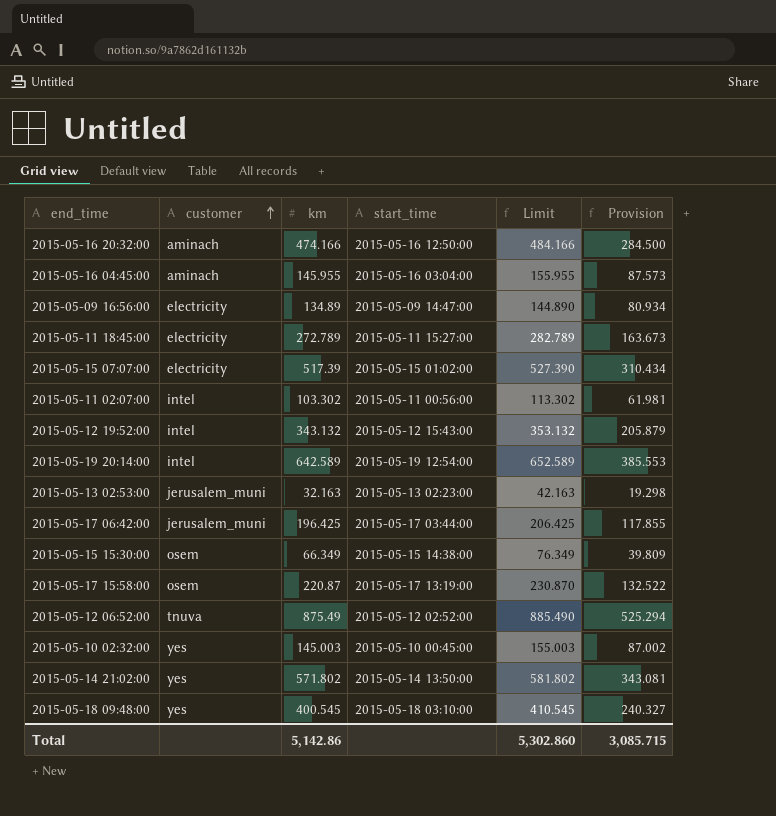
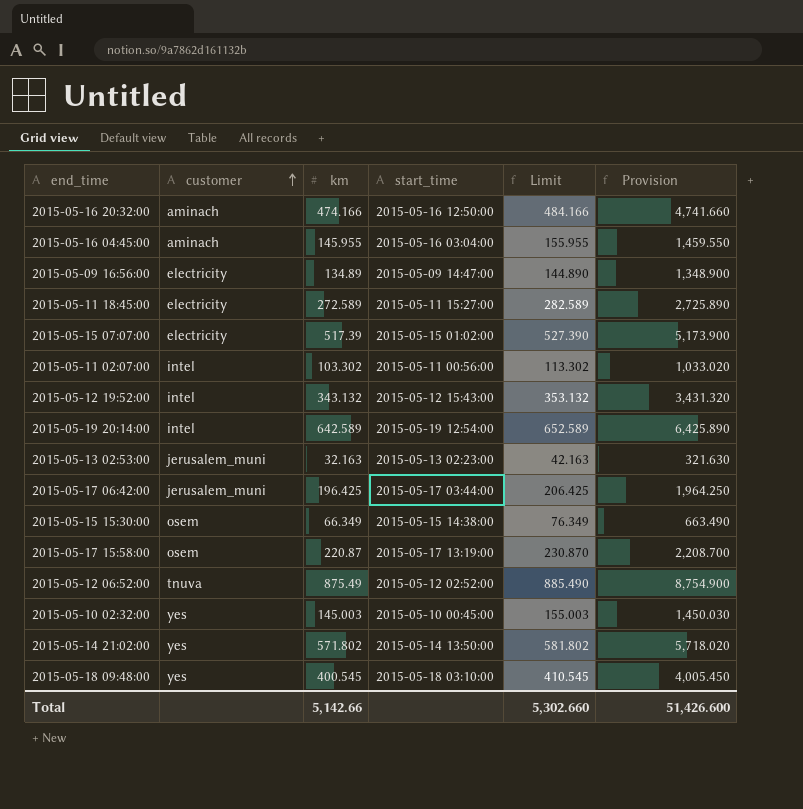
column Provision | formula: [km] * 0.6 -> [km] * 10
2015-05-11 18:45:00 | km: 272.789 -> 272.589
2015-05-11 18:45:00 | Limit: 282.789 -> 282.589
Total | km: 5,142.86 -> 5,142.66
Total | Limit: 5,302.860 -> 5,302.660
Total | Provision: 3,085.715 -> 51,426.600

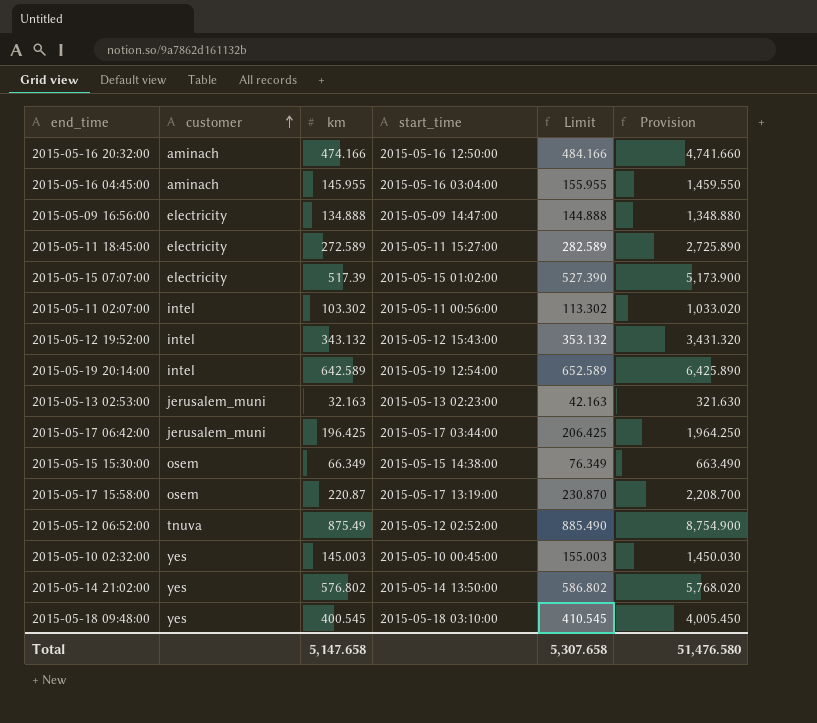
2015-05-09 16:56:00 | km: 134.89 -> 134.888
2015-05-09 16:56:00 | Limit: 144.890 -> 144.888
2015-05-09 16:56:00 | Provision: 1,348.900 -> 1,348.880
2015-05-14 21:02:00 | km: 571.802 -> 576.802
2015-05-14 21:02:00 | Limit: 581.802 -> 586.802
2015-05-14 21:02:00 | Provision: 5,718.020 -> 5,768.020
Total | km: 5,142.66 -> 5,147.658
Total | Limit: 5,302.660 -> 5,307.658
Total | Provision: 51,426.600 -> 51,476.580

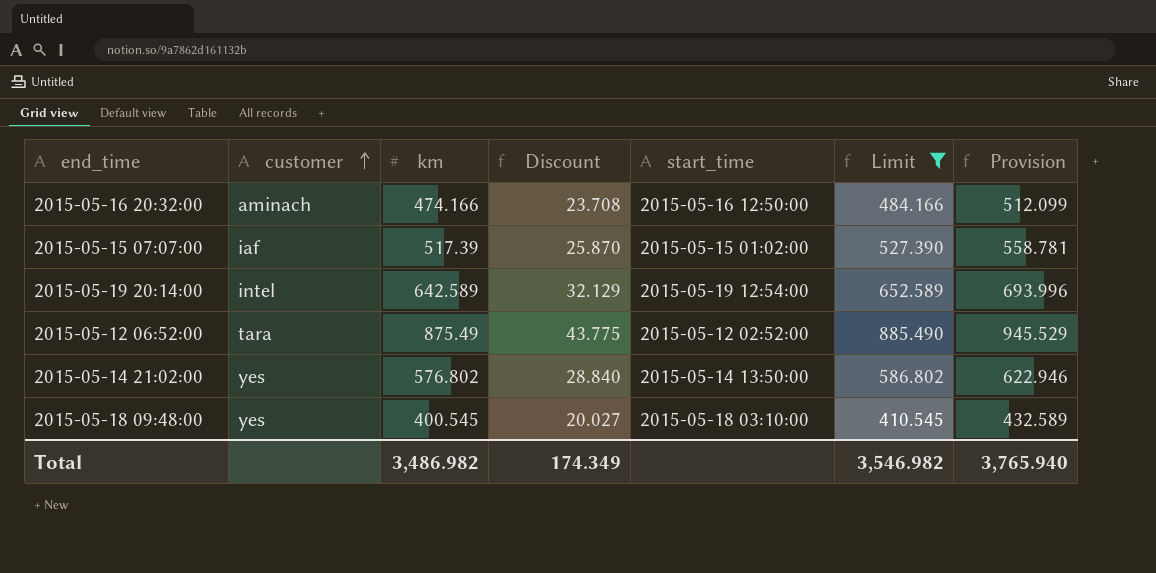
filter: none -> Limit >= 410.545
column Discount | formula: none -> [km] * 0.05
column Provision | formula: [km] * 10 -> [km] * 1.08
2015-05-15 07:07:00 | customer: electricity -> iaf
2015-05-12 06:52:00 | customer: tnuva -> tara
Total | km: 5,147.658 -> 3,486.982
Total | Limit: 5,307.658 -> 3,546.982
Total | Provision: 51,476.580 -> 3,765.940

